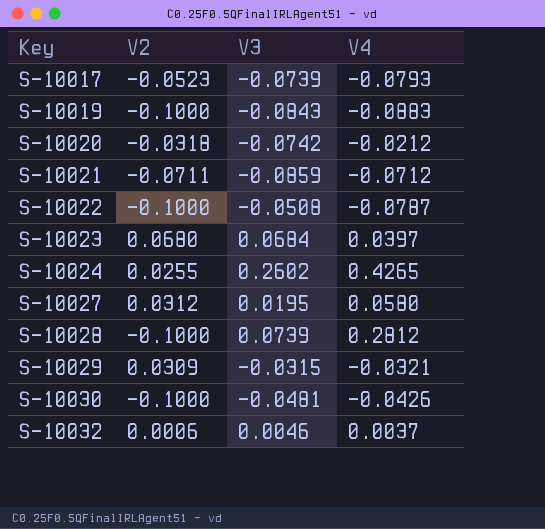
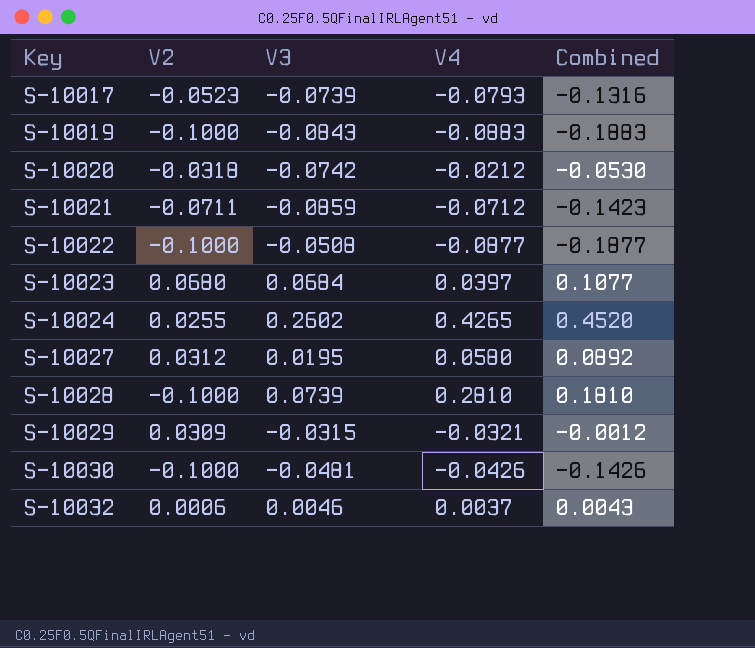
column Combined | formula: none -> [V2] + [V4]
S-10022 | V4: -0.0787 -> -0.0877
S-10028 | V4: 0.2812 -> 0.2810

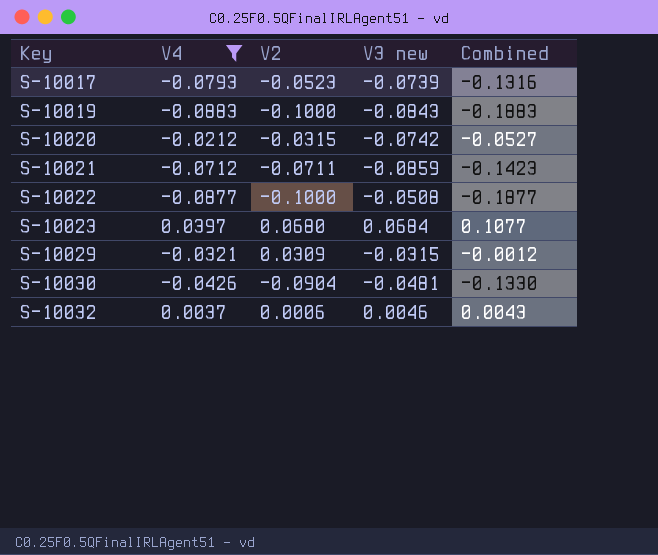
filter: none -> V4 <= 0.0397
column V4 | position: 4 -> 2
column name: V3 -> V3 new
S-10020 | V2: -0.0318 -> -0.0315
S-10020 | Combined: -0.0530 -> -0.0527
S-10030 | V2: -0.1000 -> -0.0904
S-10030 | Combined: -0.1426 -> -0.1330

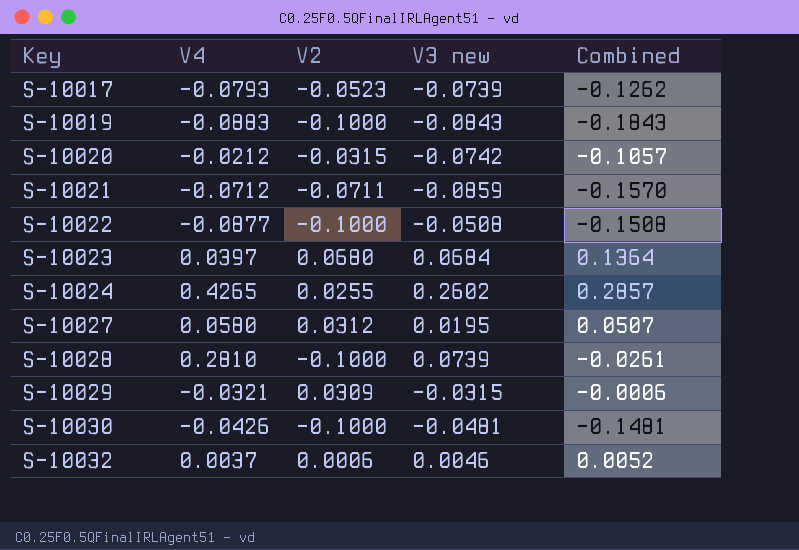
filter: V4 <= 0.0397 -> none
column Combined | formula: [V4] + [V2] -> [V2] + [V3 new]
S-10030 | V2: -0.0904 -> -0.1000

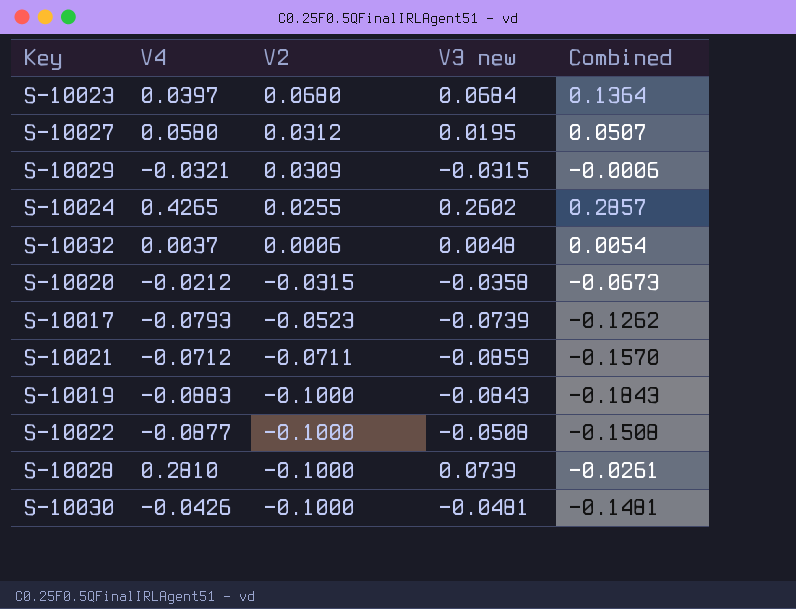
row order: Key ascending -> V2 descending
S-10032 | V3 new: 0.0046 -> 0.0048
S-10032 | Combined: 0.0052 -> 0.0054
S-10020 | V3 new: -0.0742 -> -0.0358
S-10020 | Combined: -0.1057 -> -0.0673

